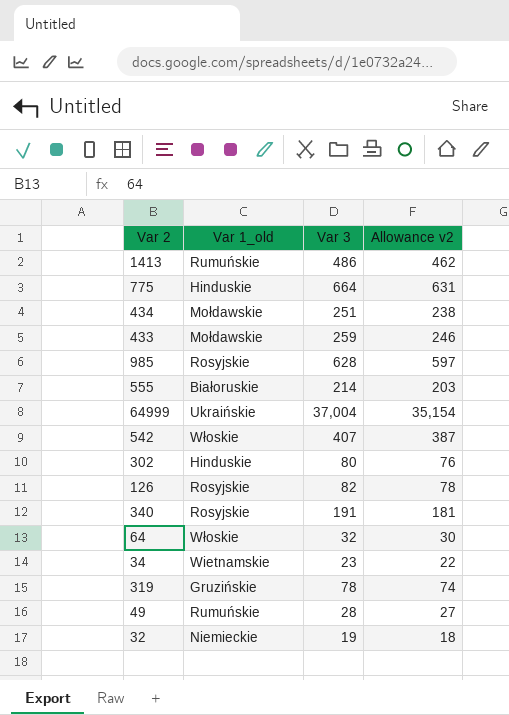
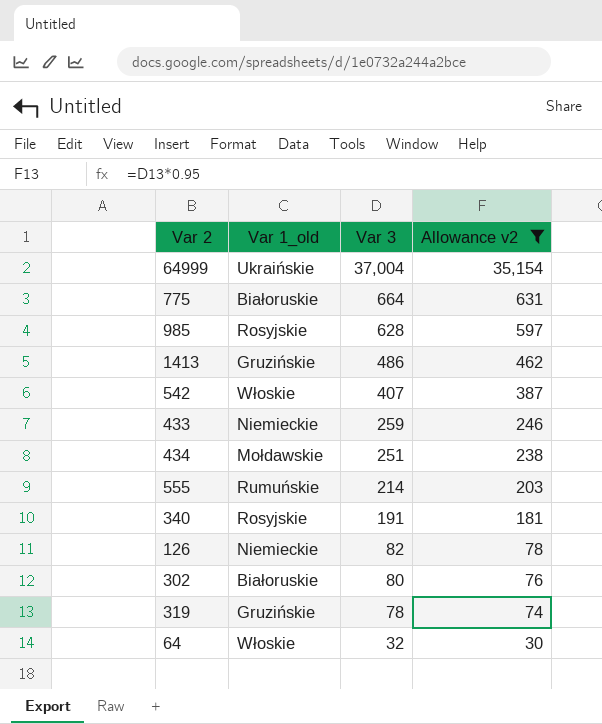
filter: none -> Allowance v2 >= 30
row order: none -> Var 3 descending
775 | Var 1_old: Hinduskie -> Białoruskie
1413 | Var 1_old: Rumuńskie -> Gruzińskie
433 | Var 1_old: Mołdawskie -> Niemieckie
555 | Var 1_old: Białoruskie -> Rumuńskie
126 | Var 1_old: Rosyjskie -> Niemieckie
302 | Var 1_old: Hinduskie -> Białoruskie

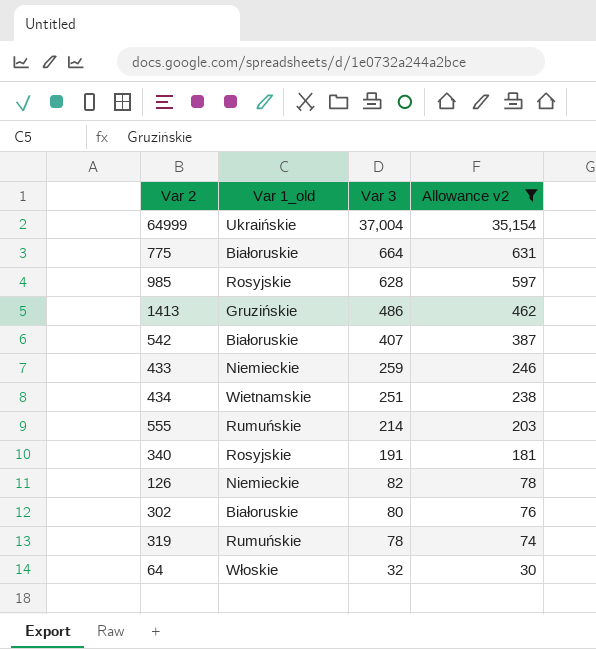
542 | Var 1_old: Włoskie -> Białoruskie
434 | Var 1_old: Mołdawskie -> Wietnamskie
319 | Var 1_old: Gruzińskie -> Rumuńskie

